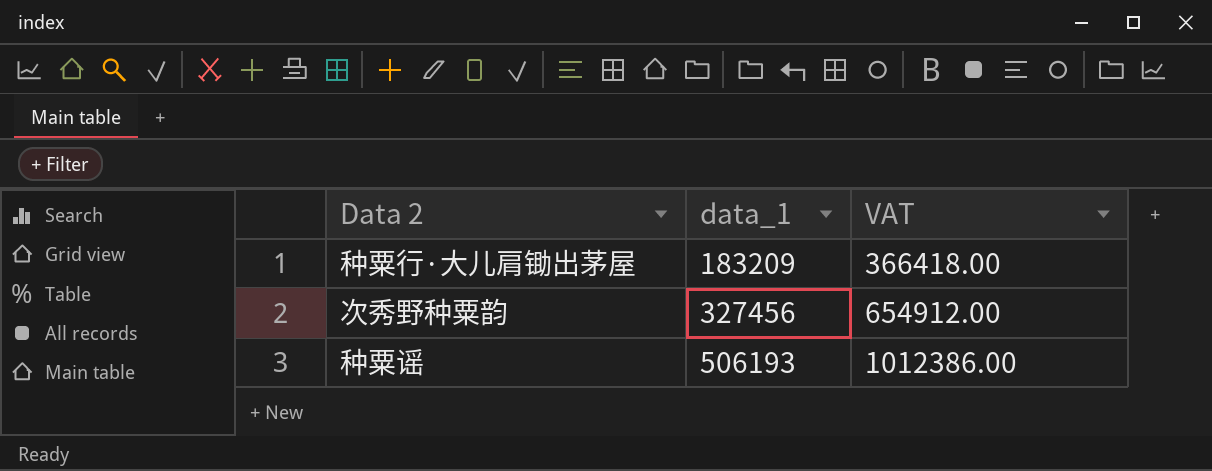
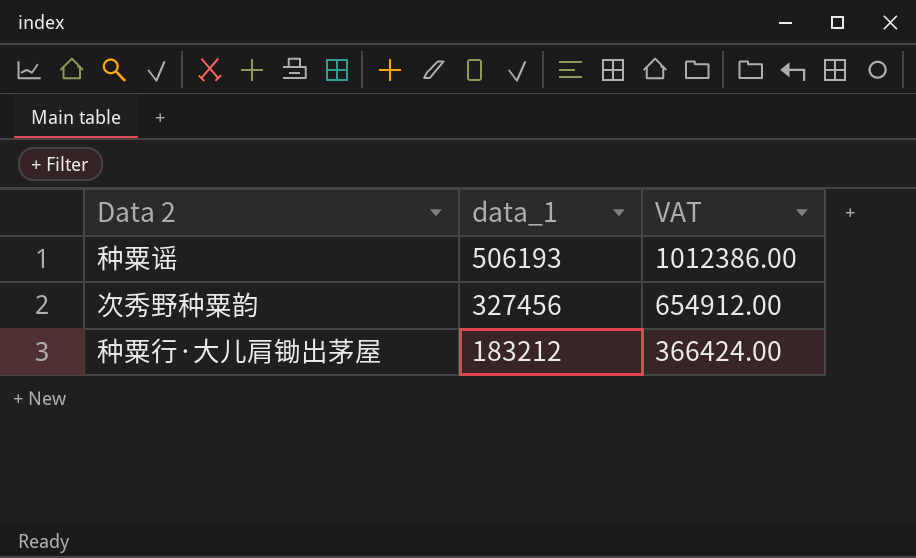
row order: data_1 ascending -> data_1 descending
种粟行·大儿肩锄出茅屋 | data_1: 183209 -> 183212
种粟行·大儿肩锄出茅屋 | VAT: 366418.00 -> 366424.00

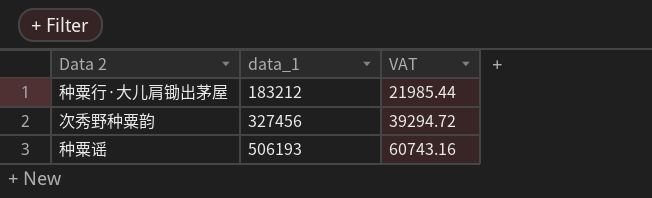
row order: data_1 descending -> data_1 ascending
column VAT | formula: [data_1] * 2 -> [data_1] * 0.12

